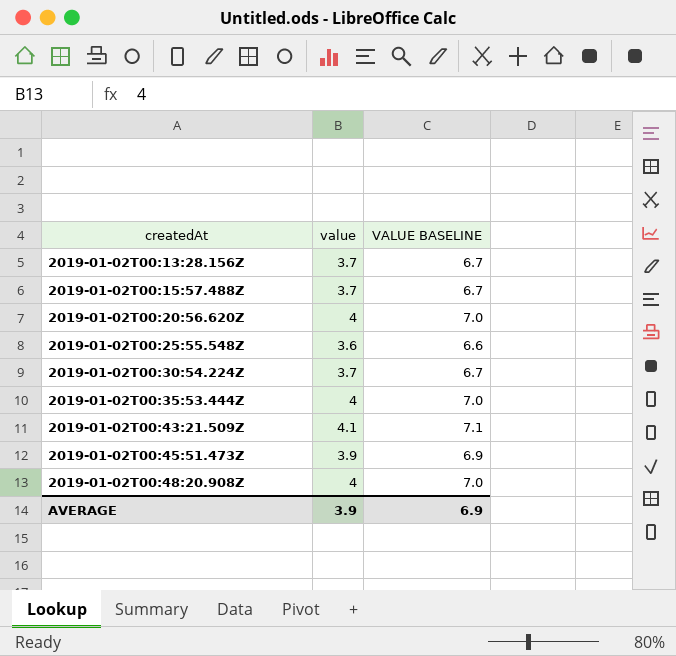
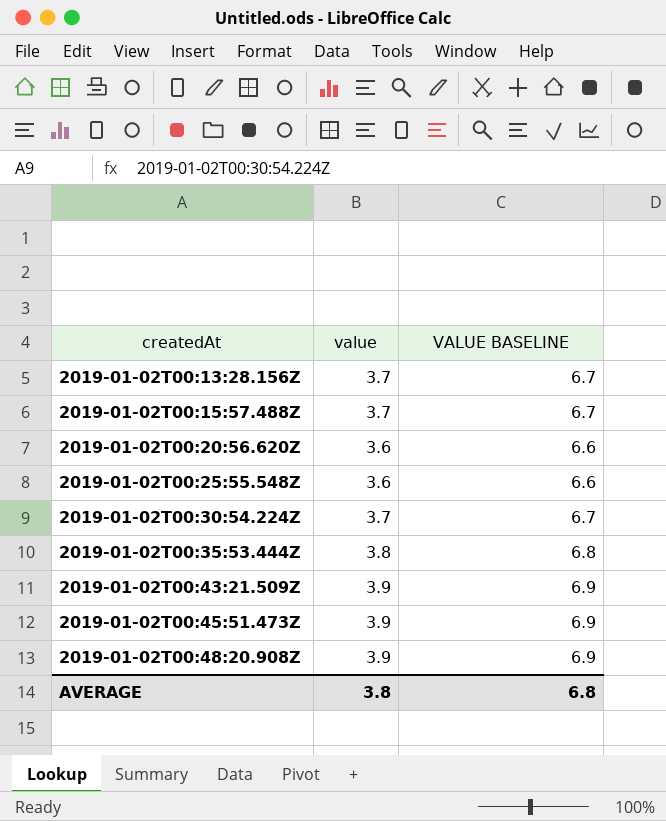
2019-01-02T00:20:56.620Z | value: 4 -> 3.6
2019-01-02T00:20:56.620Z | VALUE BASELINE: 7.0 -> 6.6
2019-01-02T00:35:53.444Z | value: 4 -> 3.8
2019-01-02T00:35:53.444Z | VALUE BASELINE: 7.0 -> 6.8
2019-01-02T00:43:21.509Z | value: 4.1 -> 3.9
2019-01-02T00:43:21.509Z | VALUE BASELINE: 7.1 -> 6.9
2019-01-02T00:48:20.908Z | value: 4 -> 3.9
2019-01-02T00:48:20.908Z | VALUE BASELINE: 7.0 -> 6.9
AVERAGE | value: 3.9 -> 3.8
AVERAGE | VALUE BASELINE: 6.9 -> 6.8

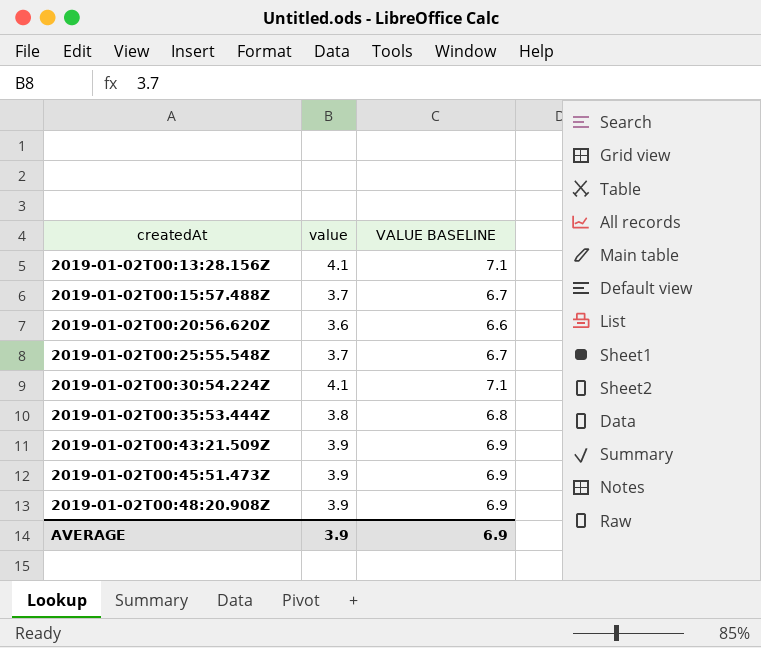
2019-01-02T00:13:28.156Z | value: 3.7 -> 4.1
2019-01-02T00:13:28.156Z | VALUE BASELINE: 6.7 -> 7.1
2019-01-02T00:25:55.548Z | value: 3.6 -> 3.7
2019-01-02T00:25:55.548Z | VALUE BASELINE: 6.6 -> 6.7
2019-01-02T00:30:54.224Z | value: 3.7 -> 4.1
2019-01-02T00:30:54.224Z | VALUE BASELINE: 6.7 -> 7.1
AVERAGE | value: 3.8 -> 3.9
AVERAGE | VALUE BASELINE: 6.8 -> 6.9

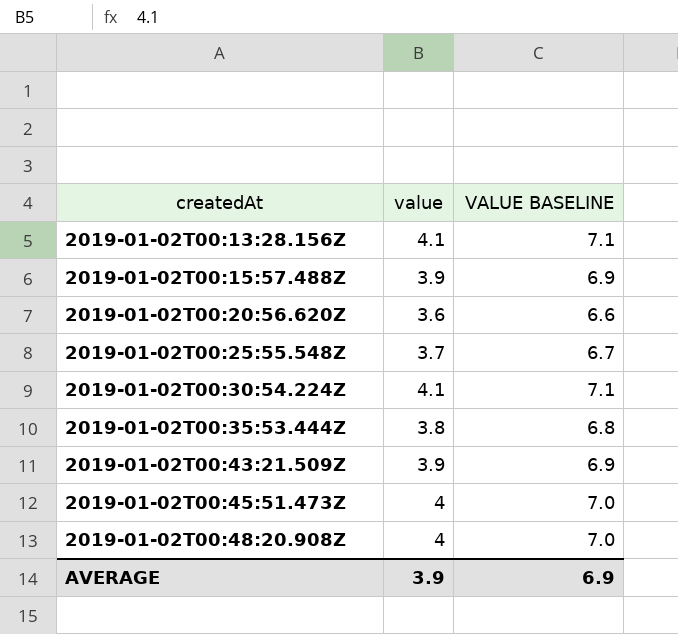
2019-01-02T00:15:57.488Z | value: 3.7 -> 3.9
2019-01-02T00:15:57.488Z | VALUE BASELINE: 6.7 -> 6.9
2019-01-02T00:45:51.473Z | value: 3.9 -> 4
2019-01-02T00:45:51.473Z | VALUE BASELINE: 6.9 -> 7.0
2019-01-02T00:48:20.908Z | value: 3.9 -> 4
2019-01-02T00:48:20.908Z | VALUE BASELINE: 6.9 -> 7.0

